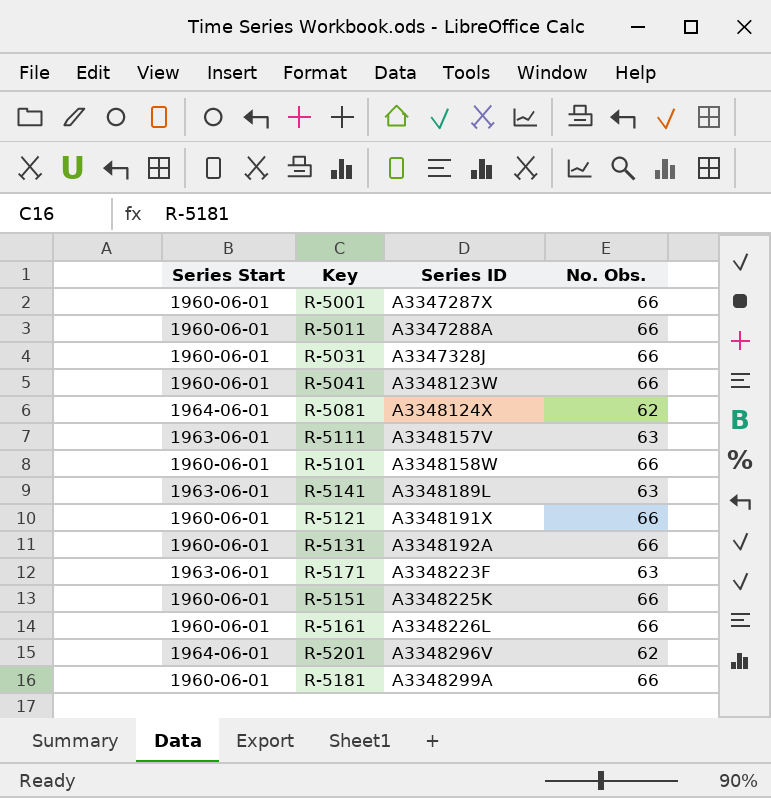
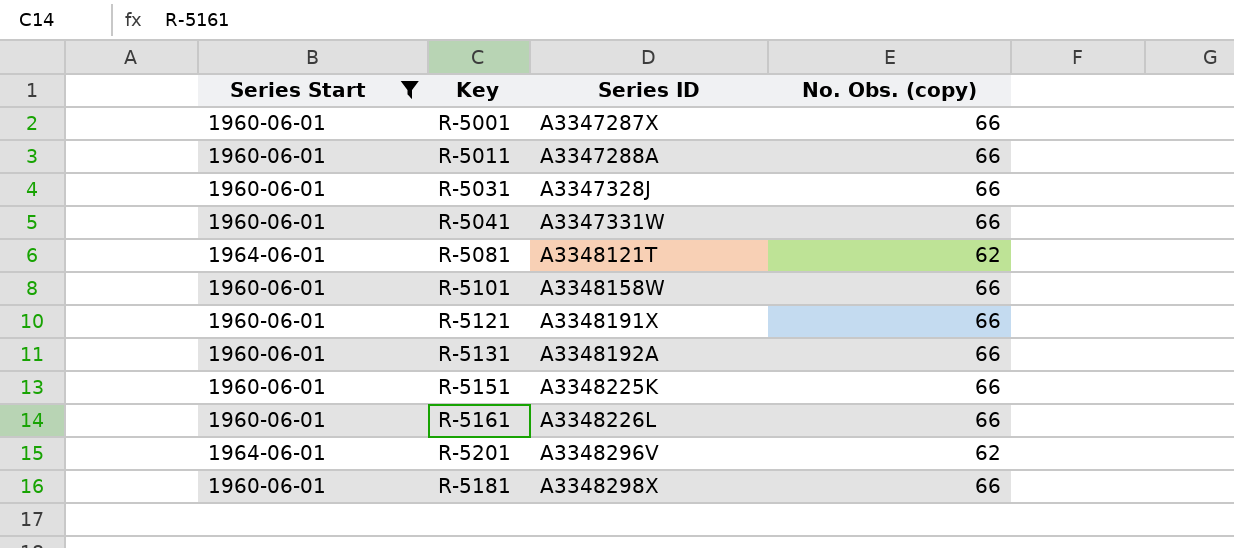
filter: none -> Series Start != 1963-06-01
column name: No. Obs. -> No. Obs. (copy)
R-5041 | Series ID: A3348123W -> A3347331W
R-5081 | Series ID: A3348124X -> A3348121T
R-5181 | Series ID: A3348299A -> A3348298X

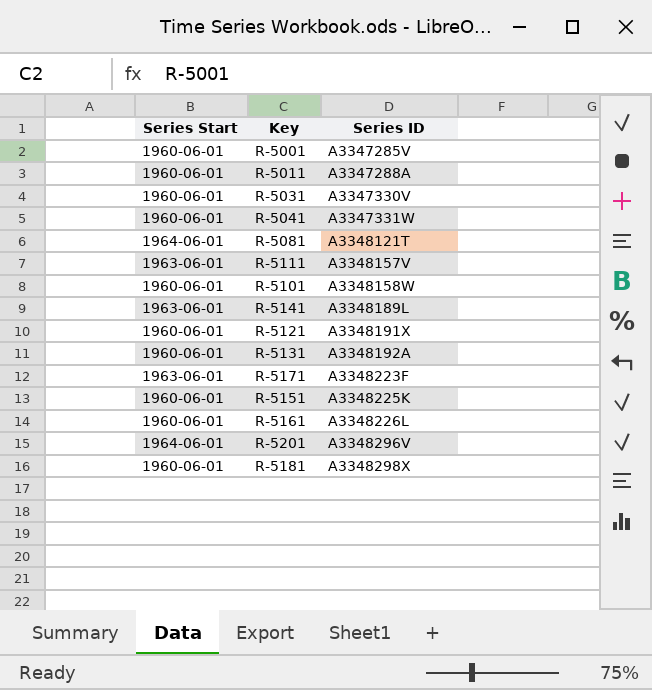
filter: Series Start != 1963-06-01 -> none
column No. Obs. (copy) | position: 4 -> none
R-5001 | Series ID: A3347287X -> A3347285V
R-5031 | Series ID: A3347328J -> A3347330V

